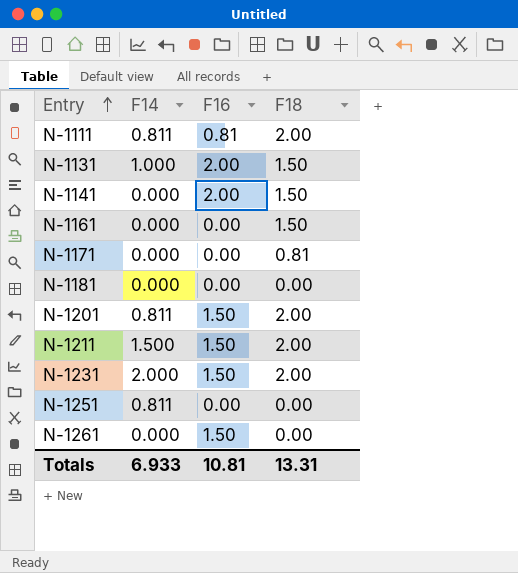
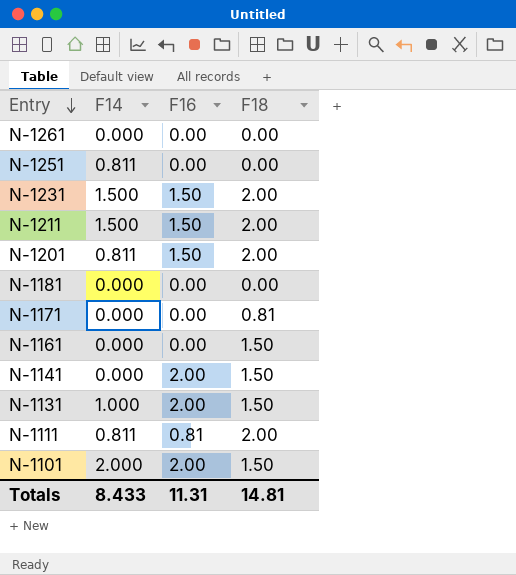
row order: Entry ascending -> Entry descending
N-1261 | F16: 1.50 -> 0.00
N-1231 | F14: 2.000 -> 1.500
row N-1101: none -> 2.000 | 2.00 | 1.50
Totals | F14: 6.933 -> 8.433
Totals | F16: 10.81 -> 11.31
Totals | F18: 13.31 -> 14.81

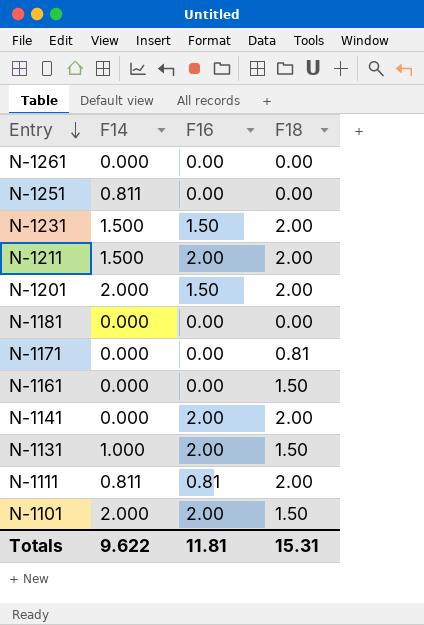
N-1211 | F16: 1.50 -> 2.00
N-1201 | F14: 0.811 -> 2.000
N-1141 | F18: 1.50 -> 2.00
Totals | F14: 8.433 -> 9.622
Totals | F16: 11.31 -> 11.81
Totals | F18: 14.81 -> 15.31

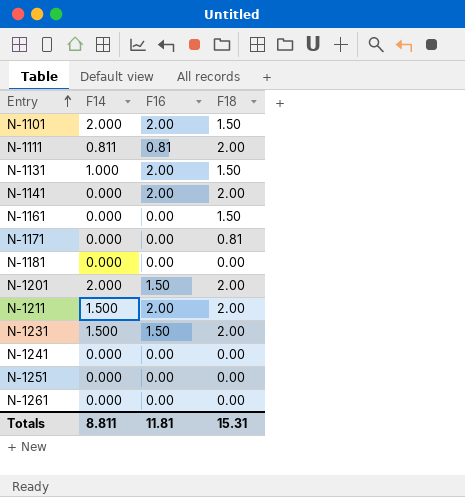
row order: Entry descending -> Entry ascending
row N-1241: none -> 0.000 | 0.00 | 0.00
N-1251 | F14: 0.811 -> 0.000
Totals | F14: 9.622 -> 8.811

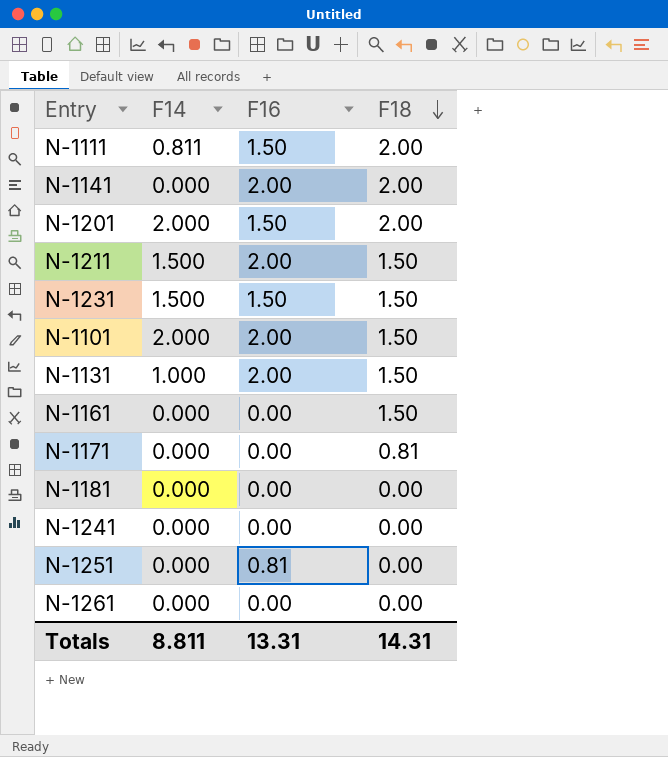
row order: Entry ascending -> F18 descending
N-1111 | F16: 0.81 -> 1.50
N-1211 | F18: 2.00 -> 1.50
N-1231 | F18: 2.00 -> 1.50
N-1251 | F16: 0.00 -> 0.81
Totals | F16: 11.81 -> 13.31
Totals | F18: 15.31 -> 14.31

